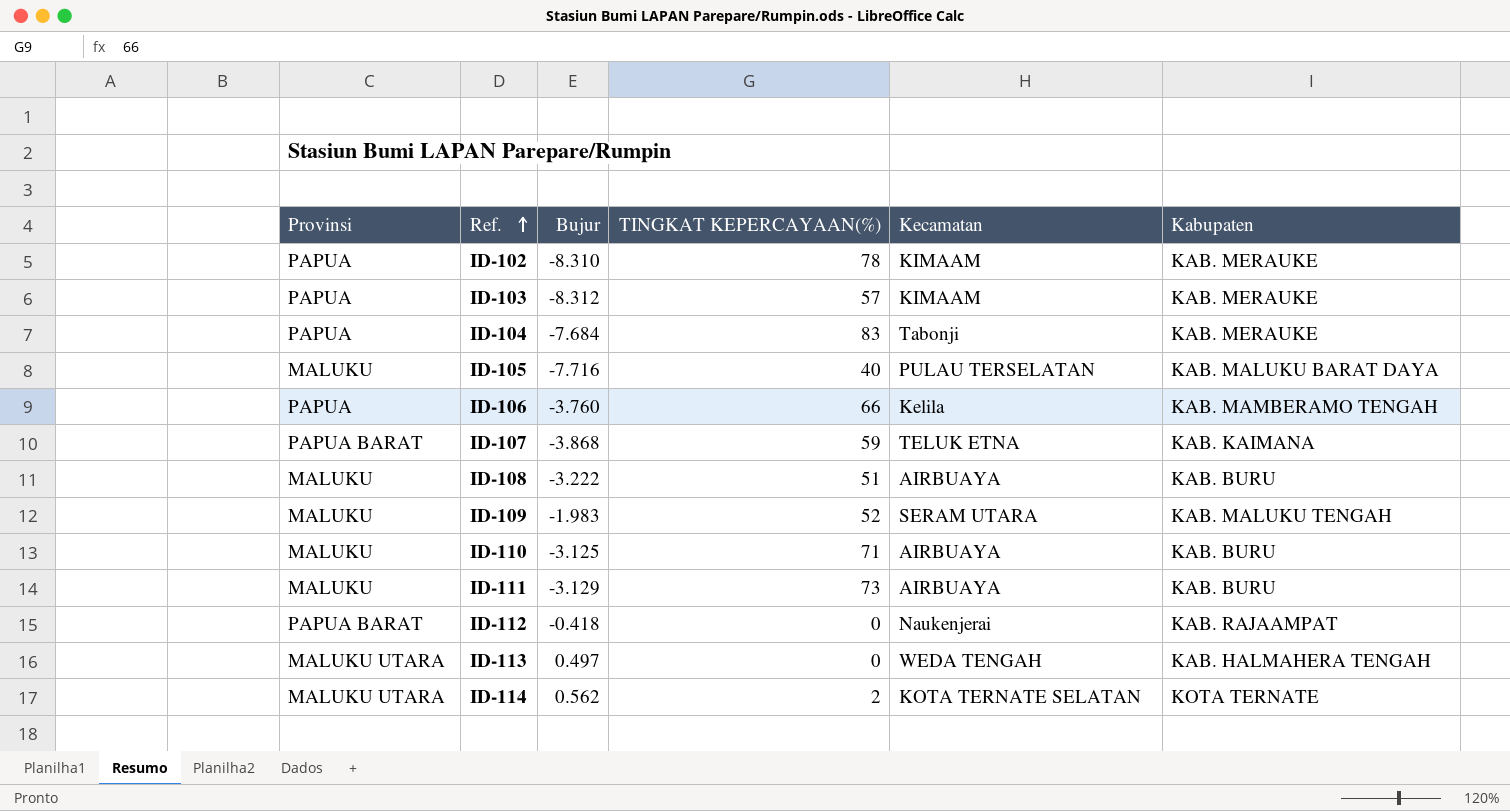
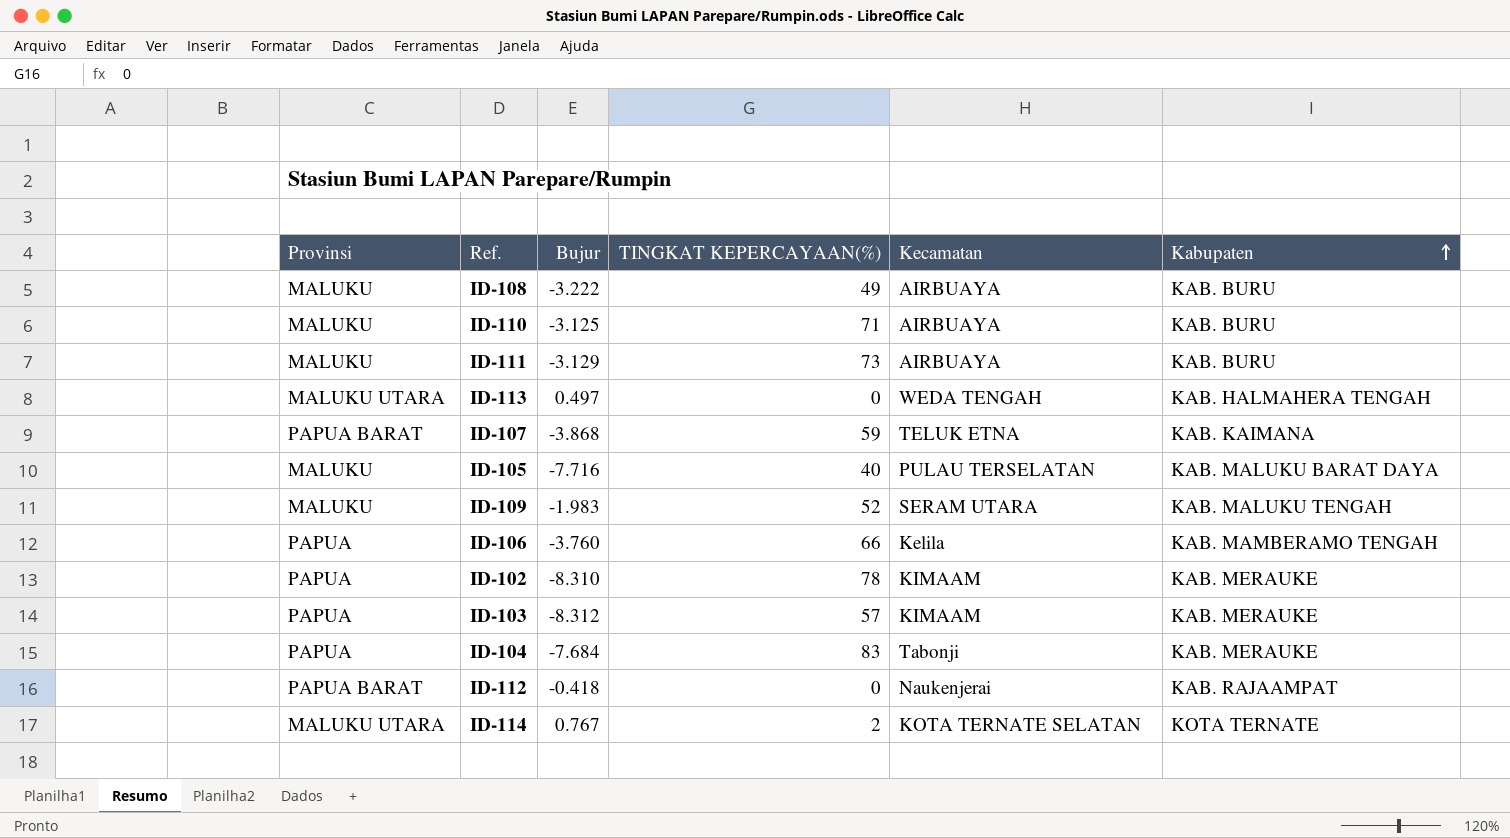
row order: Ref. ascending -> Kabupaten ascending
ID-108 | TINGKAT KEPERCAYAAN(%): 51 -> 49
ID-114 | Bujur: 0.562 -> 0.767

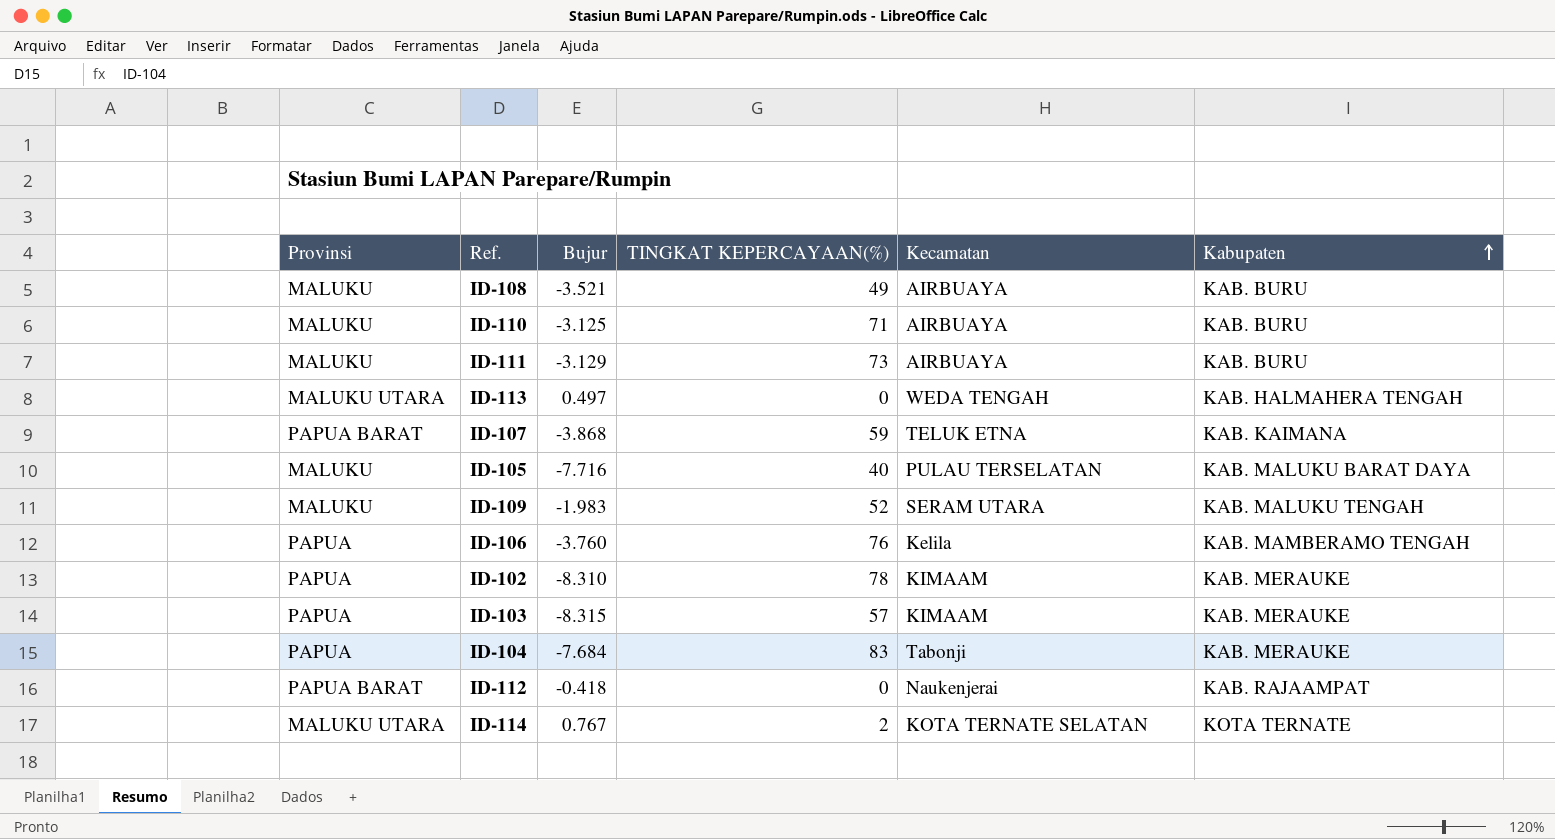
ID-108 | Bujur: -3.222 -> -3.521
ID-106 | TINGKAT KEPERCAYAAN(%): 66 -> 76
ID-103 | Bujur: -8.312 -> -8.315

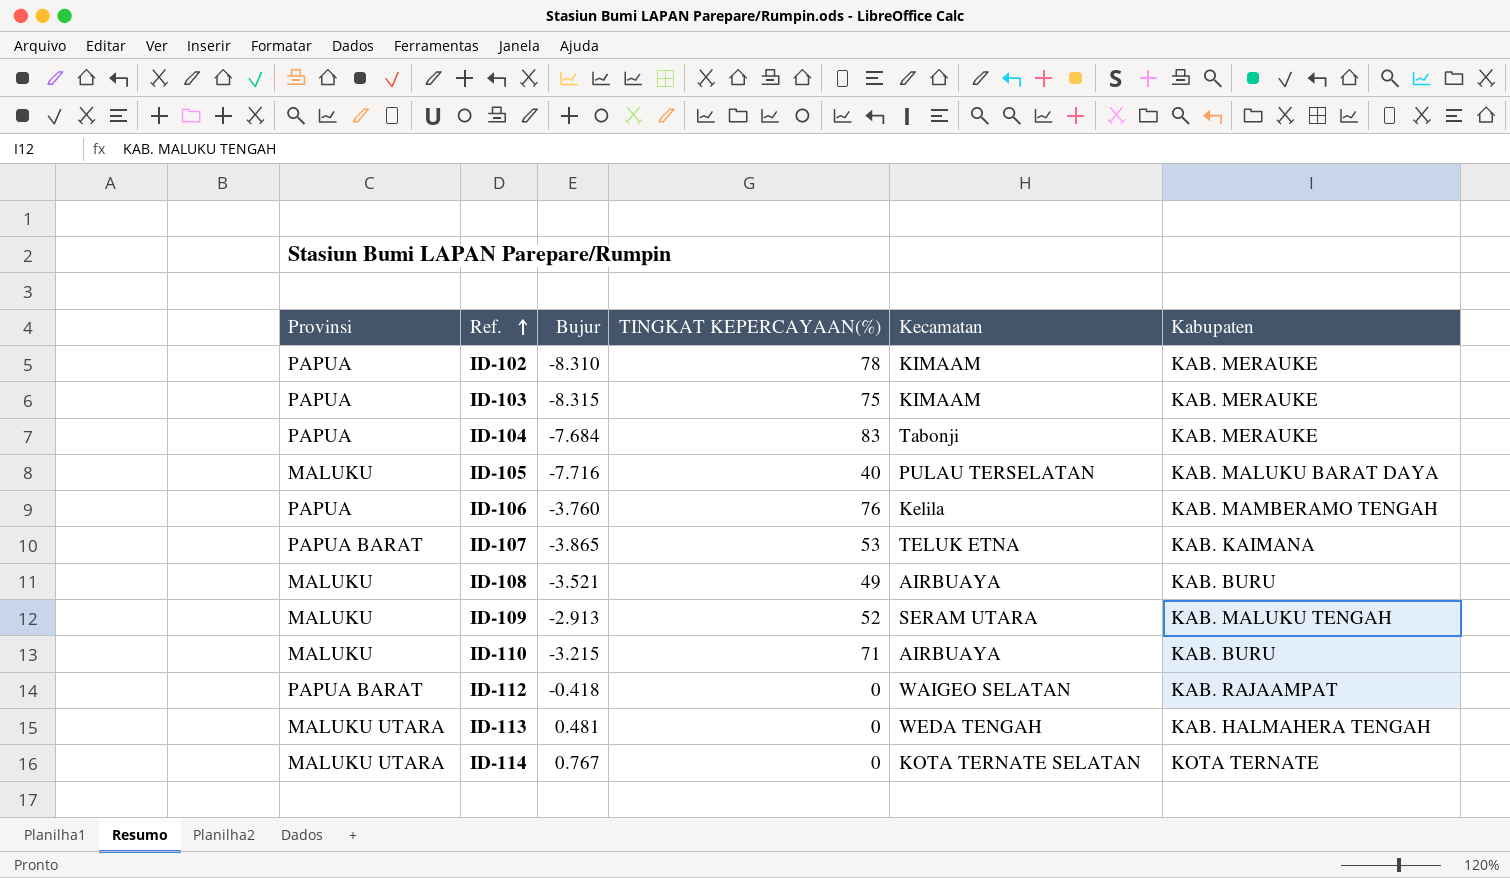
row order: Kabupaten ascending -> Ref. ascending
row ID-111: MALUKU | -3.129 | 73 | AIRBUAYA | KAB. BURU -> none
ID-103 | TINGKAT KEPERCAYAAN(%): 57 -> 75
ID-107 | Bujur: -3.868 -> -3.865
ID-107 | TINGKAT KEPERCAYAAN(%): 59 -> 53
ID-109 | Bujur: -1.983 -> -2.913
ID-110 | Bujur: -3.125 -> -3.215
ID-112 | Kecamatan: Naukenjerai -> WAIGEO SELATAN
ID-113 | Bujur: 0.497 -> 0.481
ID-114 | TINGKAT KEPERCAYAAN(%): 2 -> 0

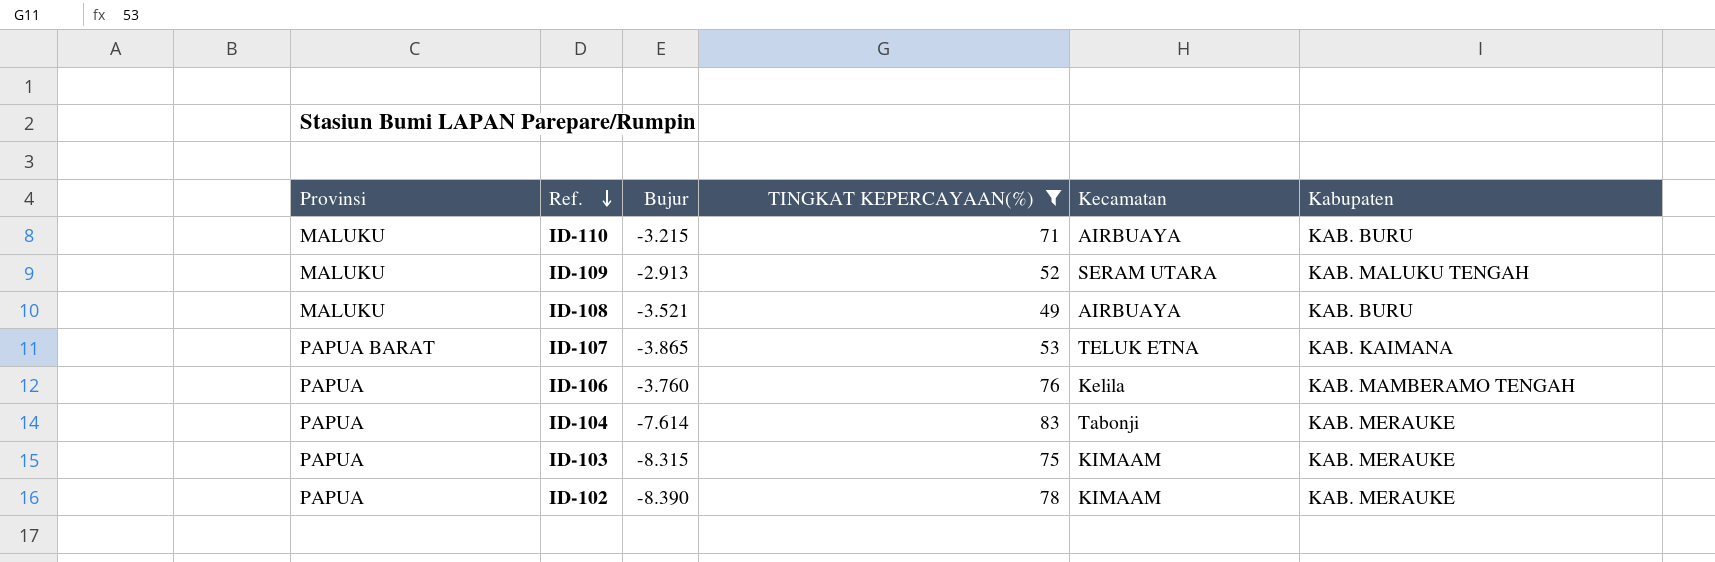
filter: none -> TINGKAT KEPERCAYAAN(%) >= 49
row order: Ref. ascending -> Ref. descending
ID-104 | Bujur: -7.684 -> -7.614
ID-102 | Bujur: -8.310 -> -8.390

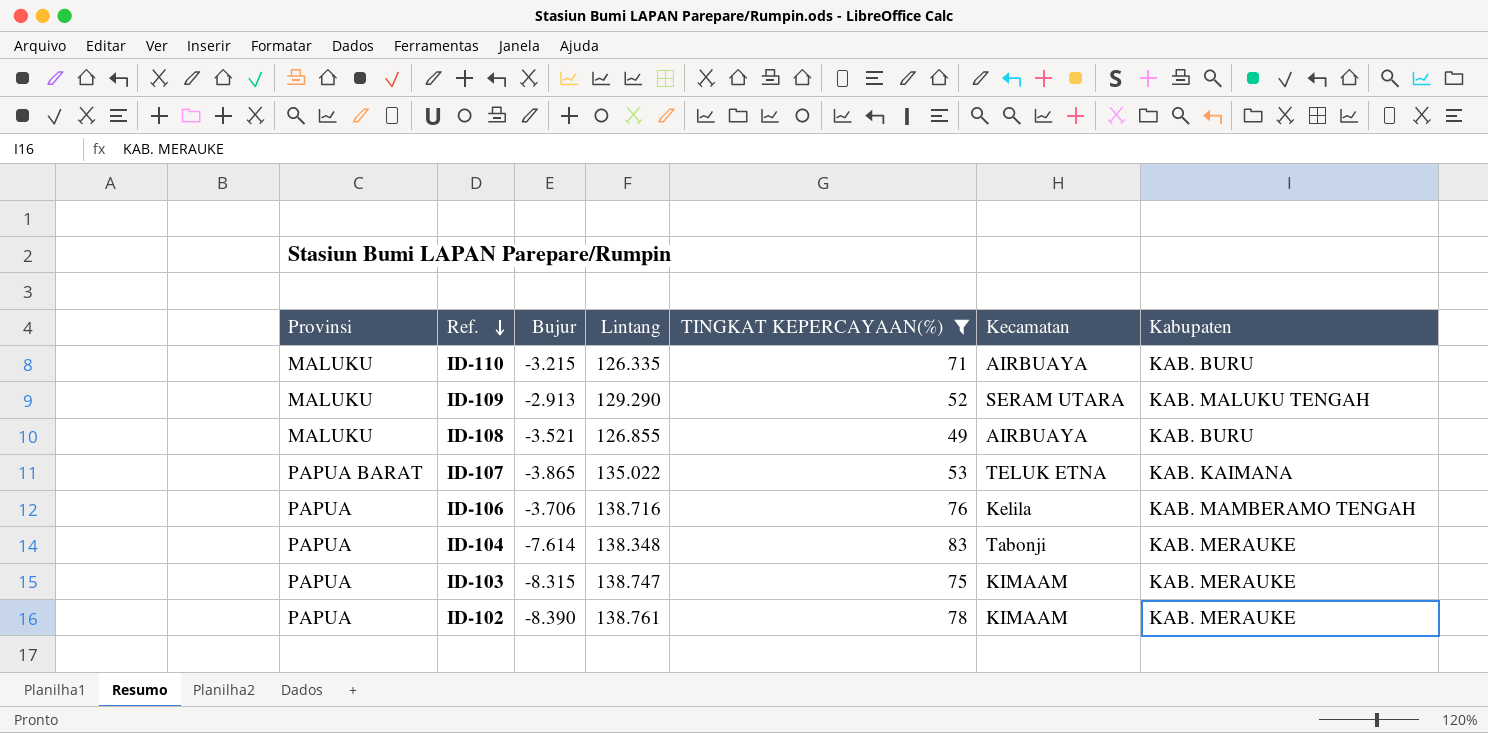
column Lintang | position: none -> 4
ID-106 | Bujur: -3.760 -> -3.706

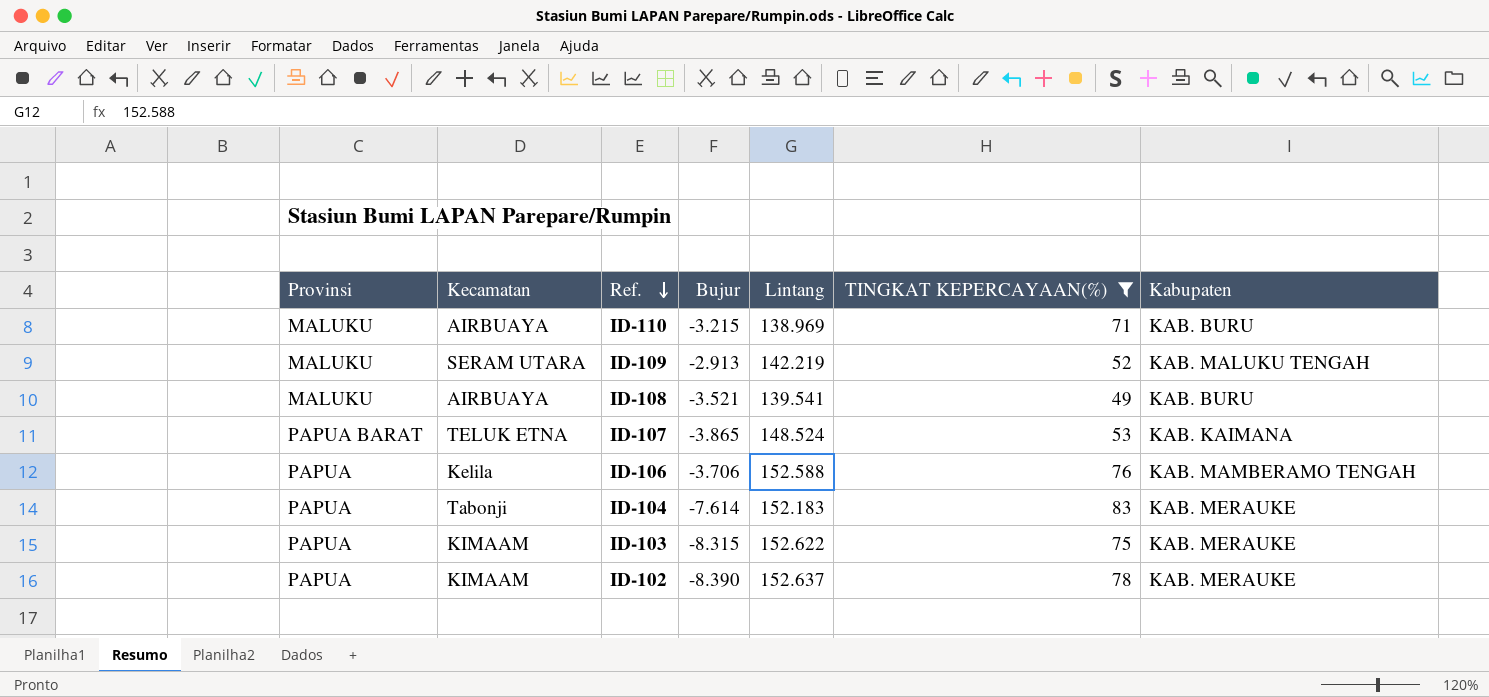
column Kecamatan | position: 6 -> 2
ID-110 | Lintang: 126.335 -> 138.969
ID-109 | Lintang: 129.290 -> 142.219
ID-108 | Lintang: 126.855 -> 139.541
ID-107 | Lintang: 135.022 -> 148.524
ID-106 | Lintang: 138.716 -> 152.588
ID-104 | Lintang: 138.348 -> 152.183
ID-103 | Lintang: 138.747 -> 152.622
ID-102 | Lintang: 138.761 -> 152.637

